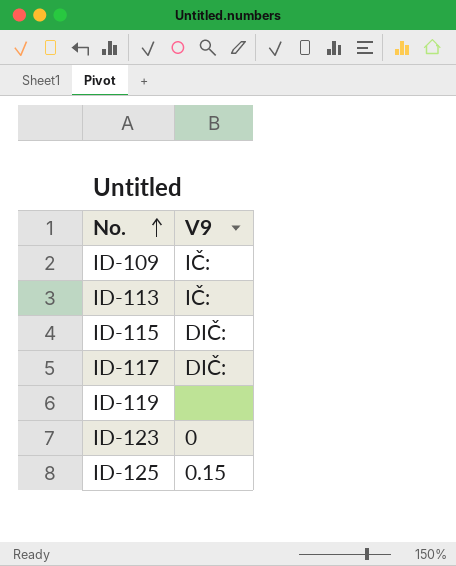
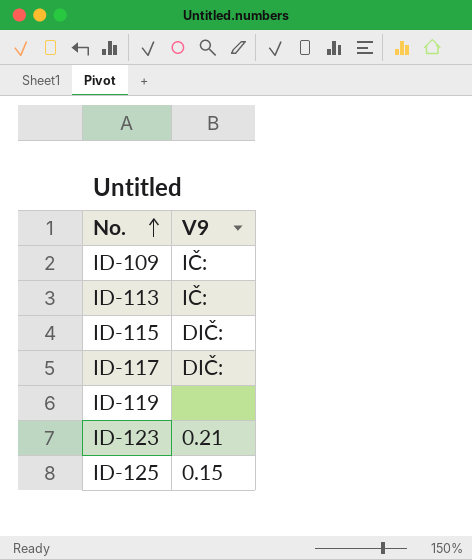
ID-123 | V9: 0 -> 0.21

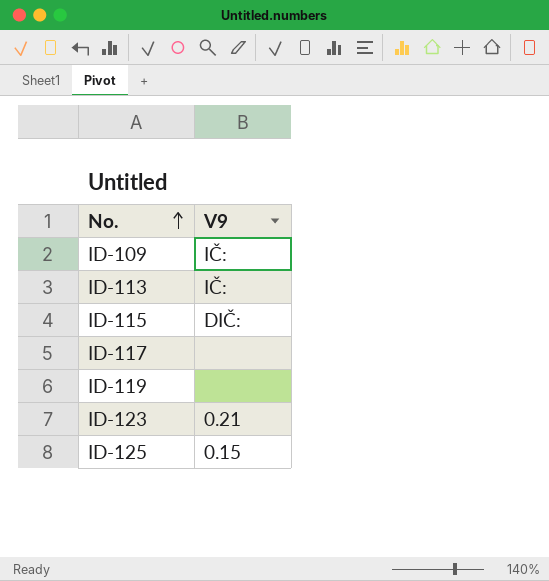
ID-117 | V9: DIČ: -> none

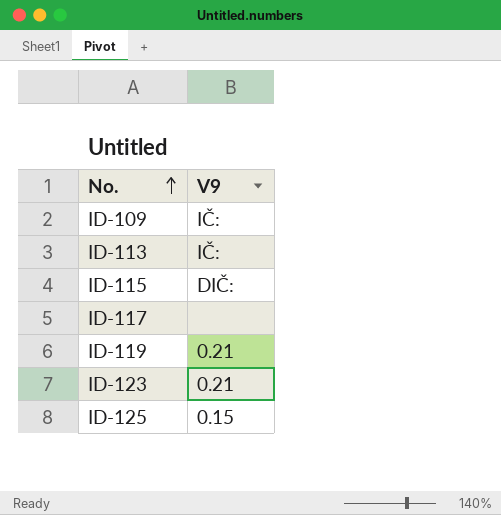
ID-119 | V9: none -> 0.21

